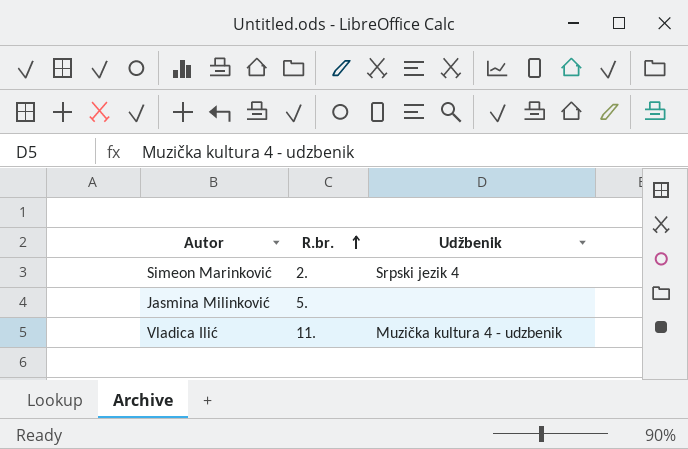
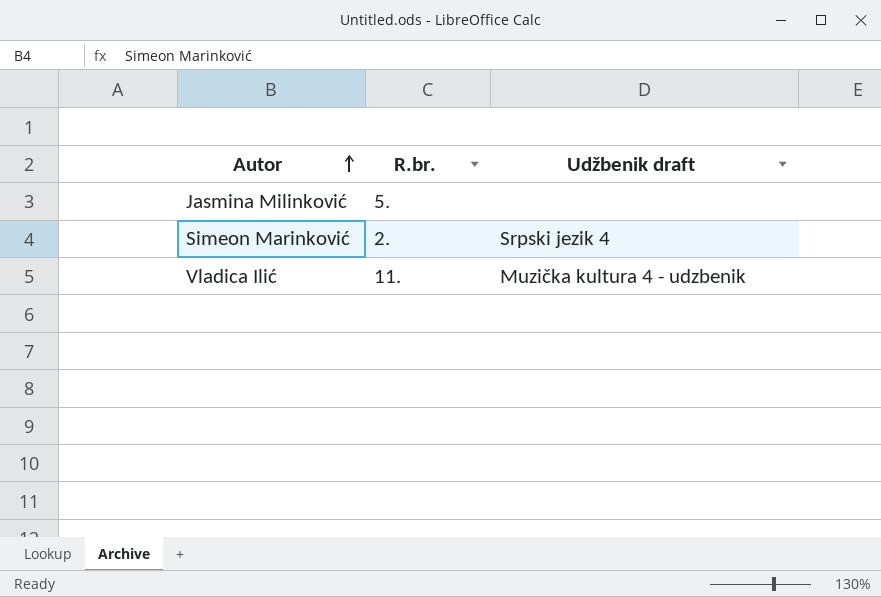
row order: R.br. ascending -> Autor ascending
column name: Udžbenik -> Udžbenik draft

